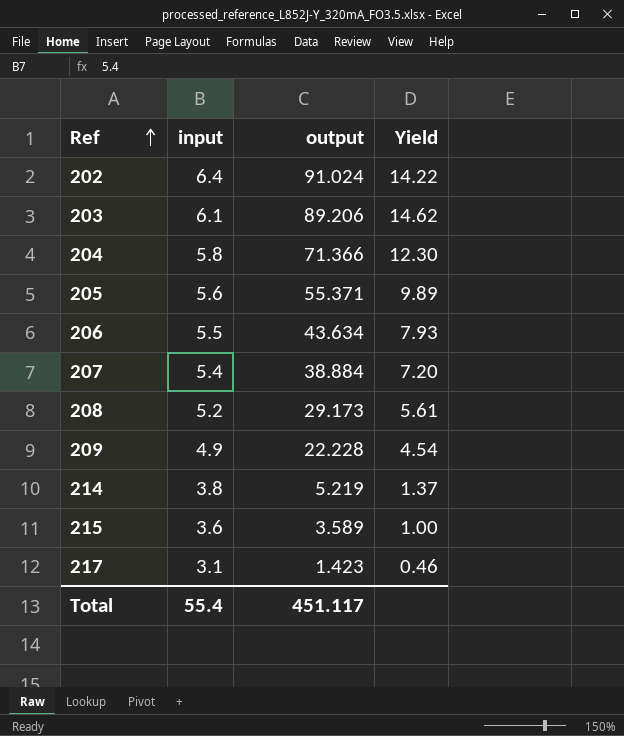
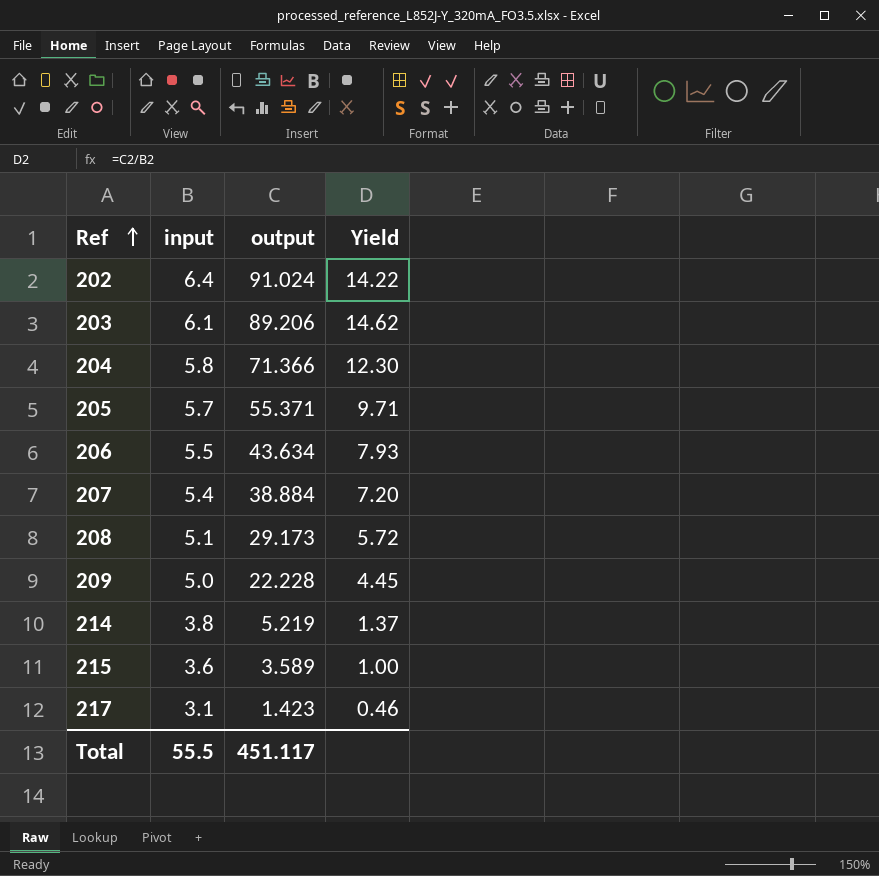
205 | input: 5.6 -> 5.7
205 | Yield: 9.89 -> 9.71
208 | input: 5.2 -> 5.1
208 | Yield: 5.61 -> 5.72
209 | input: 4.9 -> 5.0
209 | Yield: 4.54 -> 4.45
Total | input: 55.4 -> 55.5

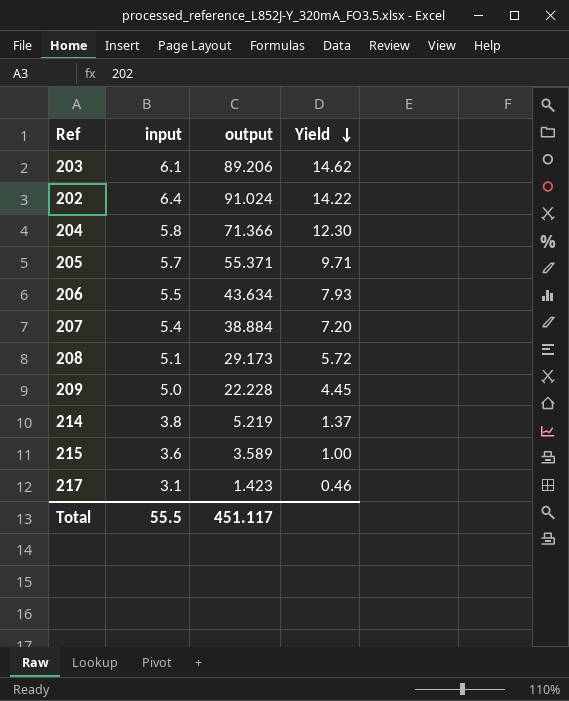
row order: Ref ascending -> Yield descending

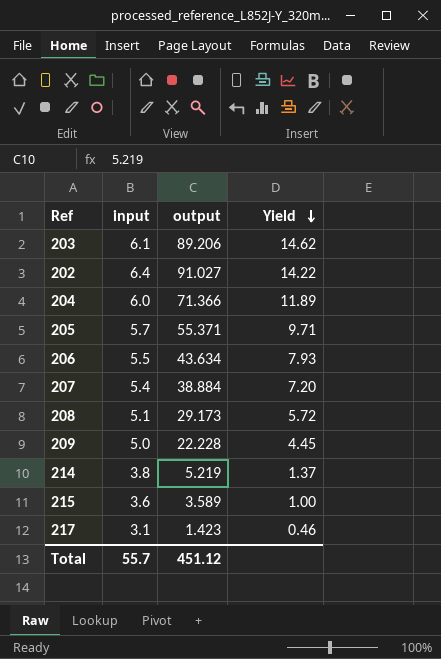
202 | output: 91.024 -> 91.027
204 | input: 5.8 -> 6.0
204 | Yield: 12.30 -> 11.89
Total | input: 55.5 -> 55.7
Total | output: 451.117 -> 451.12

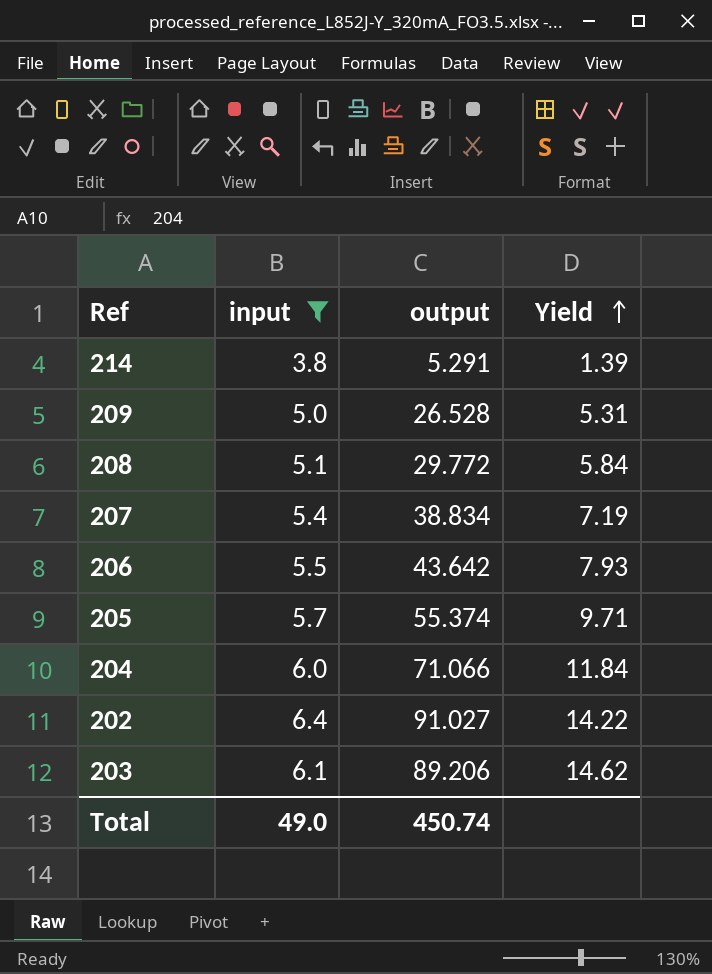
filter: none -> input >= 3.8
row order: Yield descending -> Yield ascending
214 | output: 5.219 -> 5.291
214 | Yield: 1.37 -> 1.39
209 | output: 22.228 -> 26.528
209 | Yield: 4.45 -> 5.31
208 | output: 29.173 -> 29.772
208 | Yield: 5.72 -> 5.84
207 | output: 38.884 -> 38.834
207 | Yield: 7.20 -> 7.19
206 | output: 43.634 -> 43.642
205 | output: 55.371 -> 55.374
204 | output: 71.366 -> 71.066
204 | Yield: 11.89 -> 11.84
Total | input: 55.7 -> 49.0
Total | output: 451.12 -> 450.74

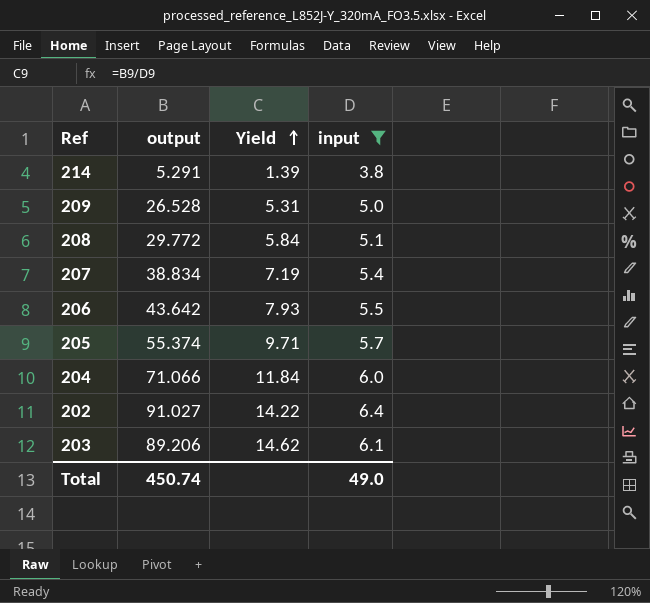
column input | position: 2 -> 4

